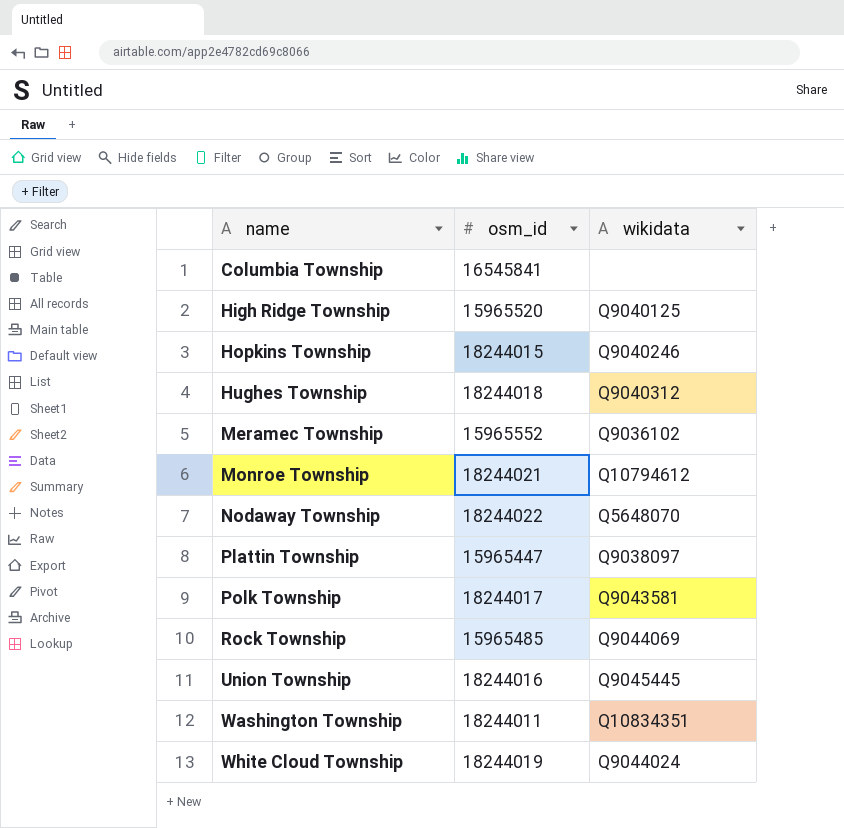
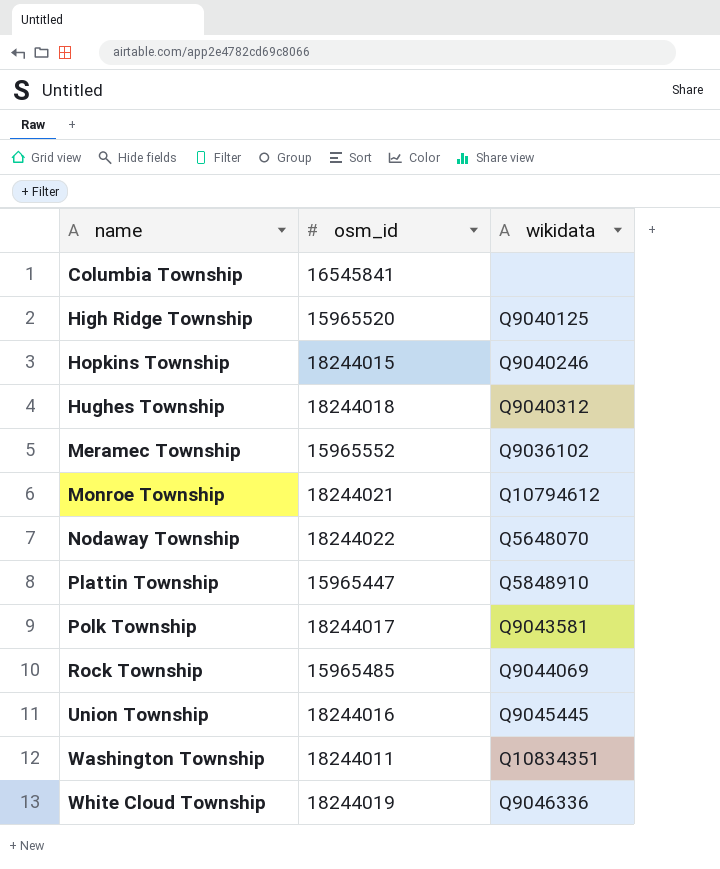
Plattin Township | wikidata: Q9038097 -> Q5848910
White Cloud Township | wikidata: Q9044024 -> Q9046336

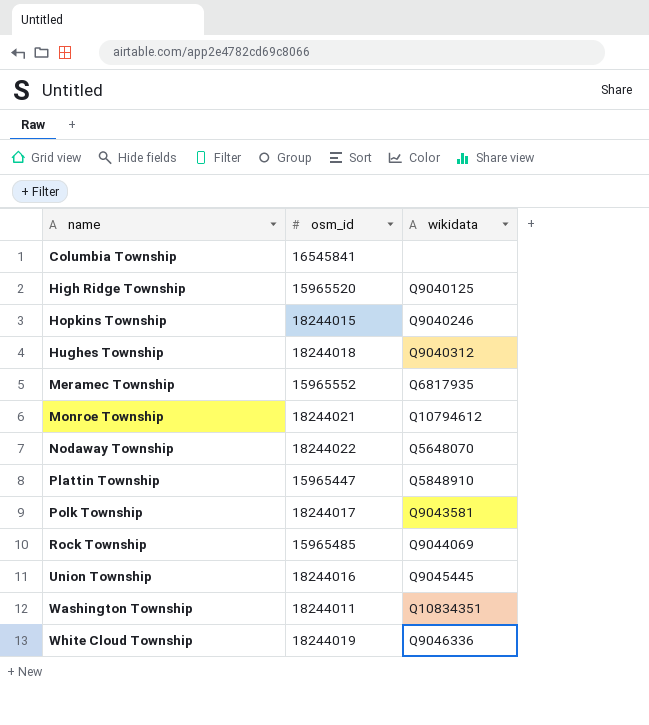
Meramec Township | wikidata: Q9036102 -> Q6817935

